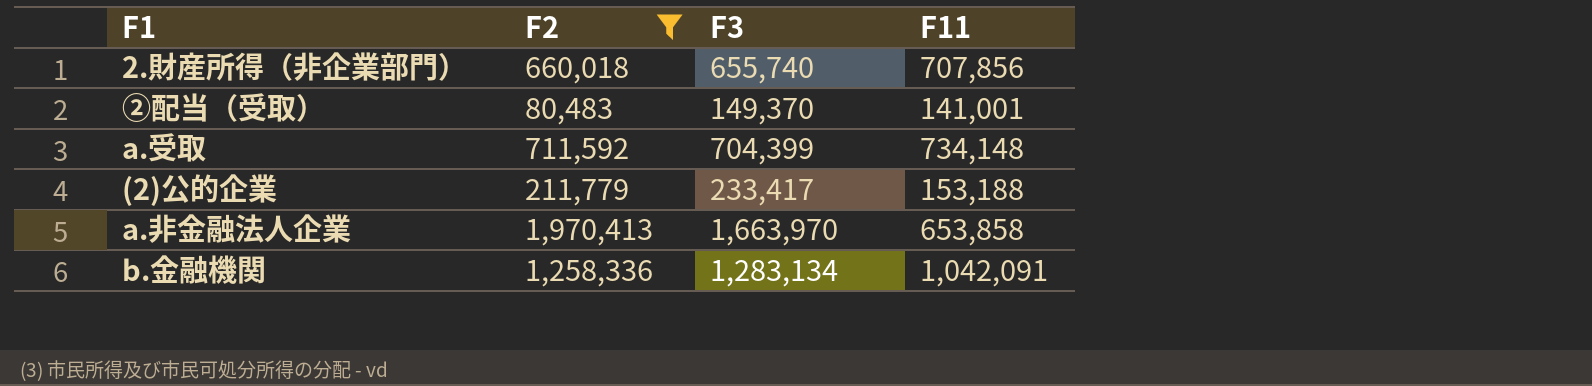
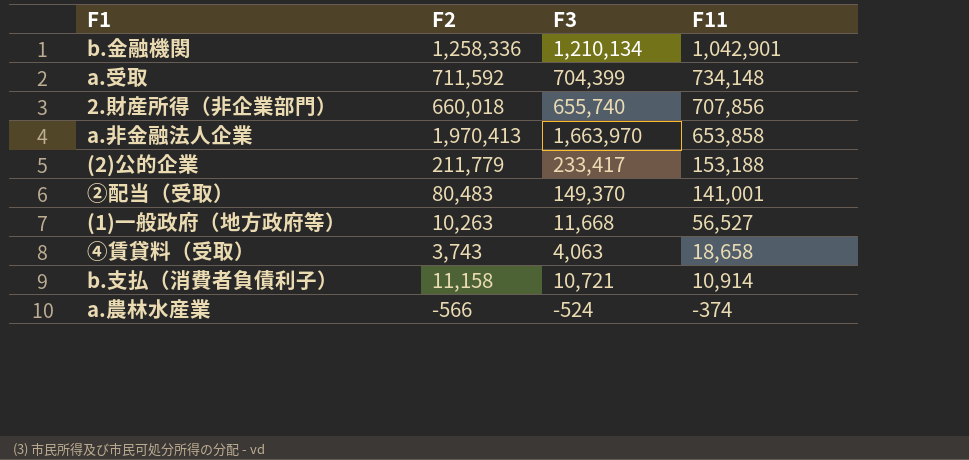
filter: F2 >= 80,483 -> none
row order: none -> F11 descending
b.金融機関 | F3: 1,283,134 -> 1,210,134
b.金融機関 | F11: 1,042,091 -> 1,042,901

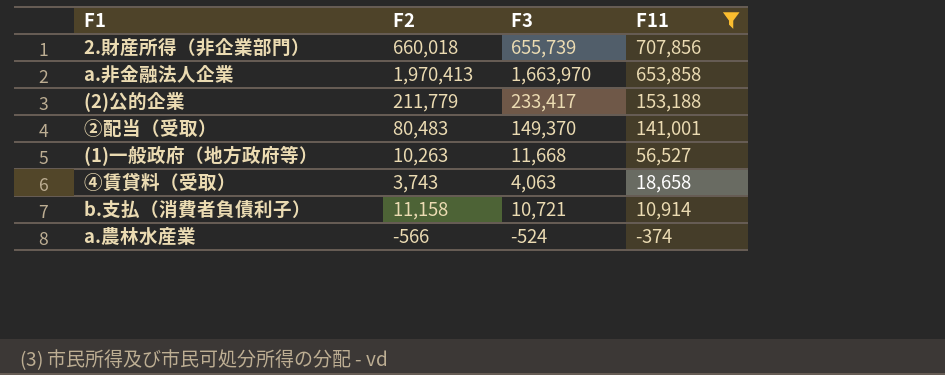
filter: none -> F11 <= 707,856
2.財産所得（非企業部門） | F3: 655,740 -> 655,739

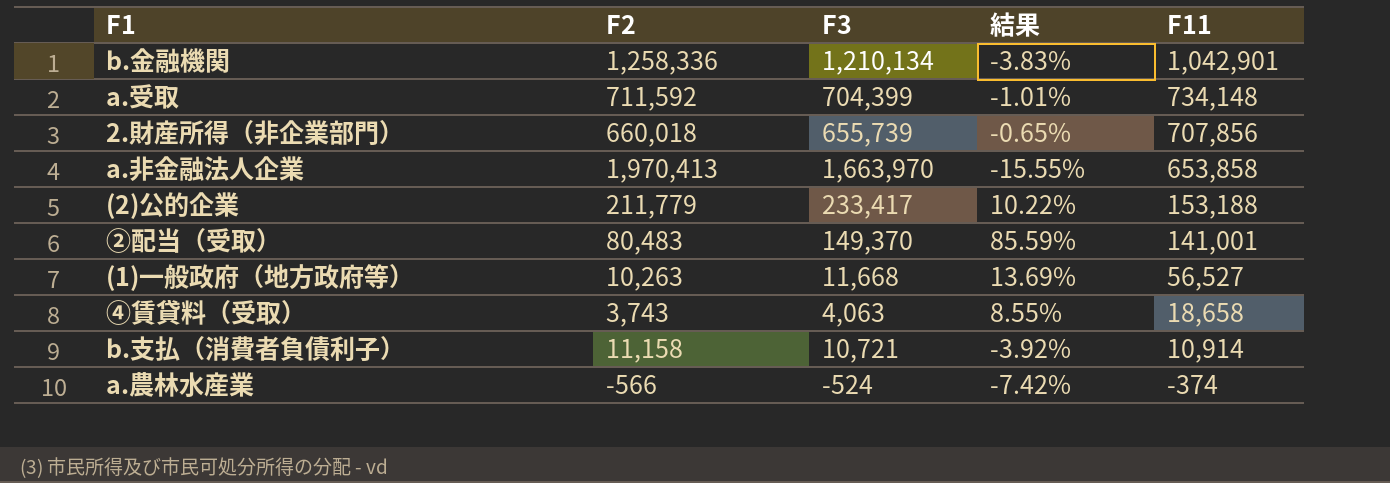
filter: F11 <= 707,856 -> none
column 結果 | formula: none -> ([F3] - [F2]) / [F2]

